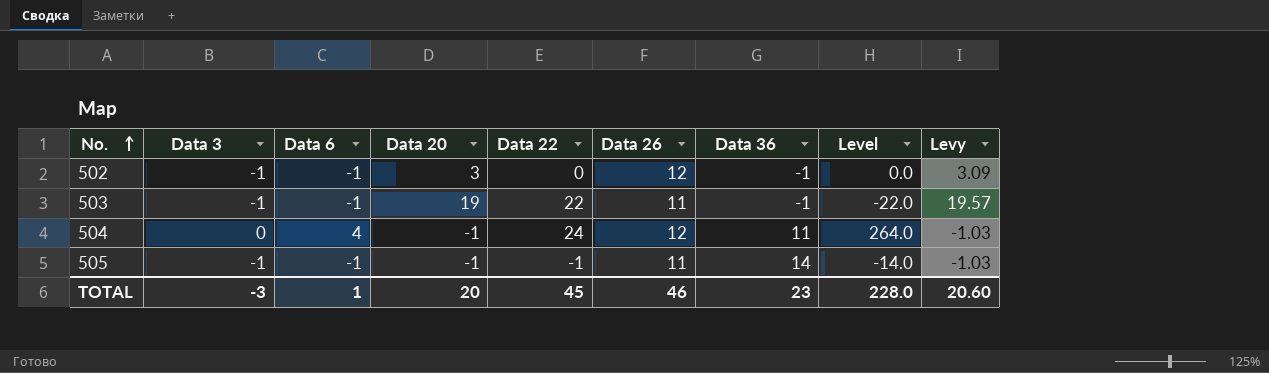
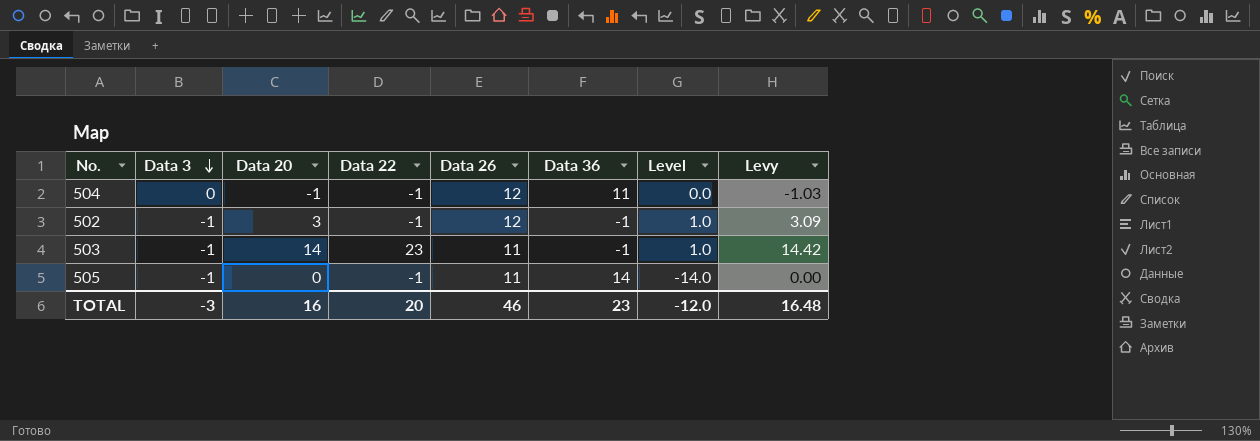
row order: No. ascending -> Data 3 descending
column Data 6 | position: 3 -> none
column Level | formula: [Data 22] * [Data 36] -> [Data 3] * [Data 36]
504 | Data 22: 24 -> -1
502 | Data 22: 0 -> -1
503 | Data 20: 19 -> 14
503 | Data 22: 22 -> 23
503 | Levy: 19.57 -> 14.42
505 | Data 20: -1 -> 0
505 | Levy: -1.03 -> 0.00
TOTAL | Data 20: 20 -> 16
TOTAL | Data 22: 45 -> 20
TOTAL | Level: 228.0 -> -12.0
TOTAL | Levy: 20.60 -> 16.48

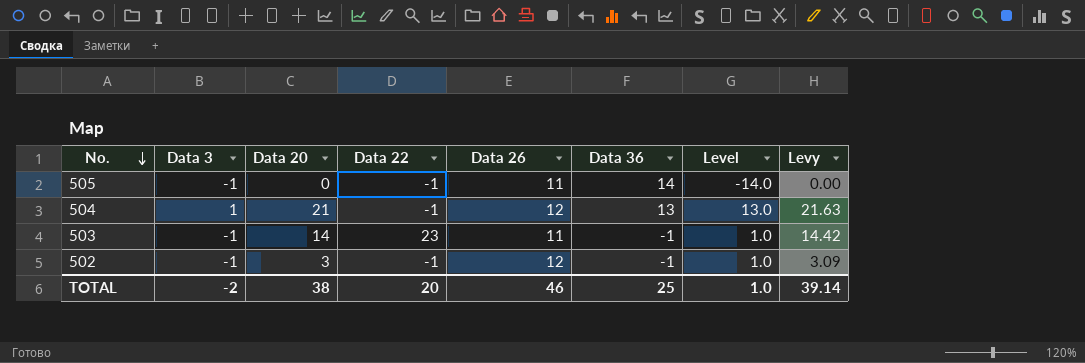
row order: Data 3 descending -> No. descending
504 | Data 3: 0 -> 1
504 | Data 20: -1 -> 21
504 | Data 36: 11 -> 13
504 | Level: 0.0 -> 13.0
504 | Levy: -1.03 -> 21.63
TOTAL | Data 3: -3 -> -2
TOTAL | Data 20: 16 -> 38
TOTAL | Data 36: 23 -> 25
TOTAL | Level: -12.0 -> 1.0
TOTAL | Levy: 16.48 -> 39.14

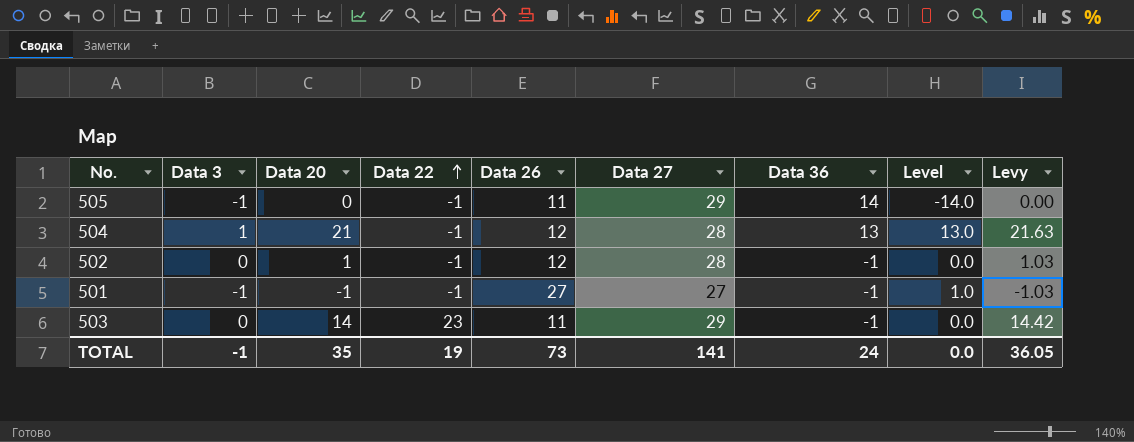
row order: No. descending -> Data 22 ascending
column Data 27 | position: none -> 6
502 | Data 3: -1 -> 0
502 | Data 20: 3 -> 1
502 | Level: 1.0 -> 0.0
502 | Levy: 3.09 -> 1.03
row 501: none -> -1 | -1 | -1 | 27 | 27 | -1 | 1.0 | -1.03
503 | Data 3: -1 -> 0
503 | Level: 1.0 -> 0.0
TOTAL | Data 3: -2 -> -1
TOTAL | Data 20: 38 -> 35
TOTAL | Data 22: 20 -> 19
TOTAL | Data 26: 46 -> 73
TOTAL | Data 36: 25 -> 24
TOTAL | Level: 1.0 -> 0.0
TOTAL | Levy: 39.14 -> 36.05

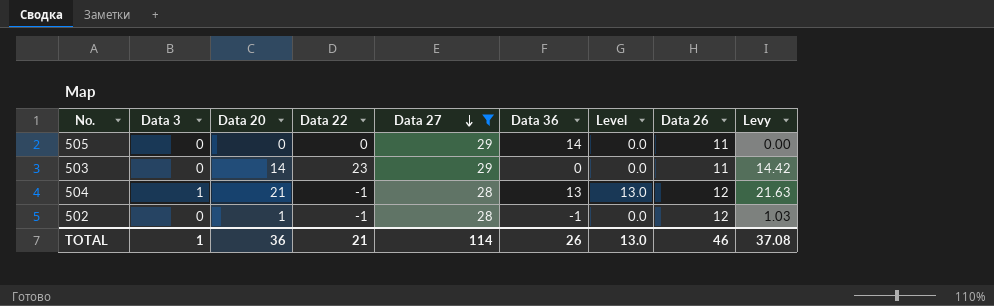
filter: none -> Data 27 != 27
row order: Data 22 ascending -> Data 27 descending
column Data 26 | position: 5 -> 8
505 | Data 3: -1 -> 0
505 | Data 22: -1 -> 0
505 | Level: -14.0 -> 0.0
503 | Data 36: -1 -> 0
TOTAL | Data 3: -1 -> 1
TOTAL | Data 20: 35 -> 36
TOTAL | Data 22: 19 -> 21
TOTAL | Data 27: 141 -> 114
TOTAL | Data 36: 24 -> 26
TOTAL | Level: 0.0 -> 13.0
TOTAL | Data 26: 73 -> 46
TOTAL | Levy: 36.05 -> 37.08

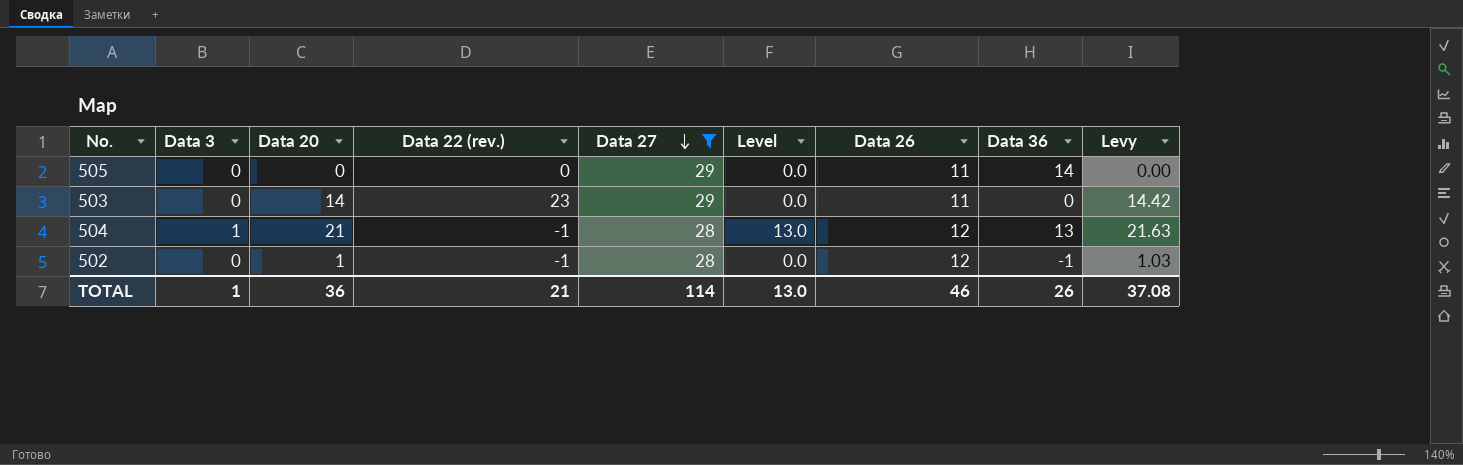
column name: Data 22 -> Data 22 (rev.)
column Data 36 | position: 6 -> 8

